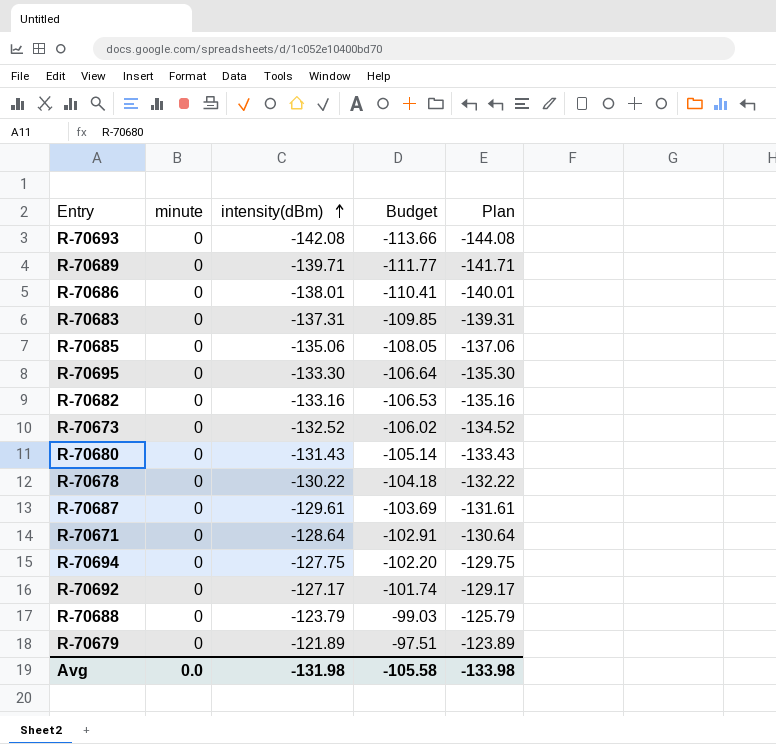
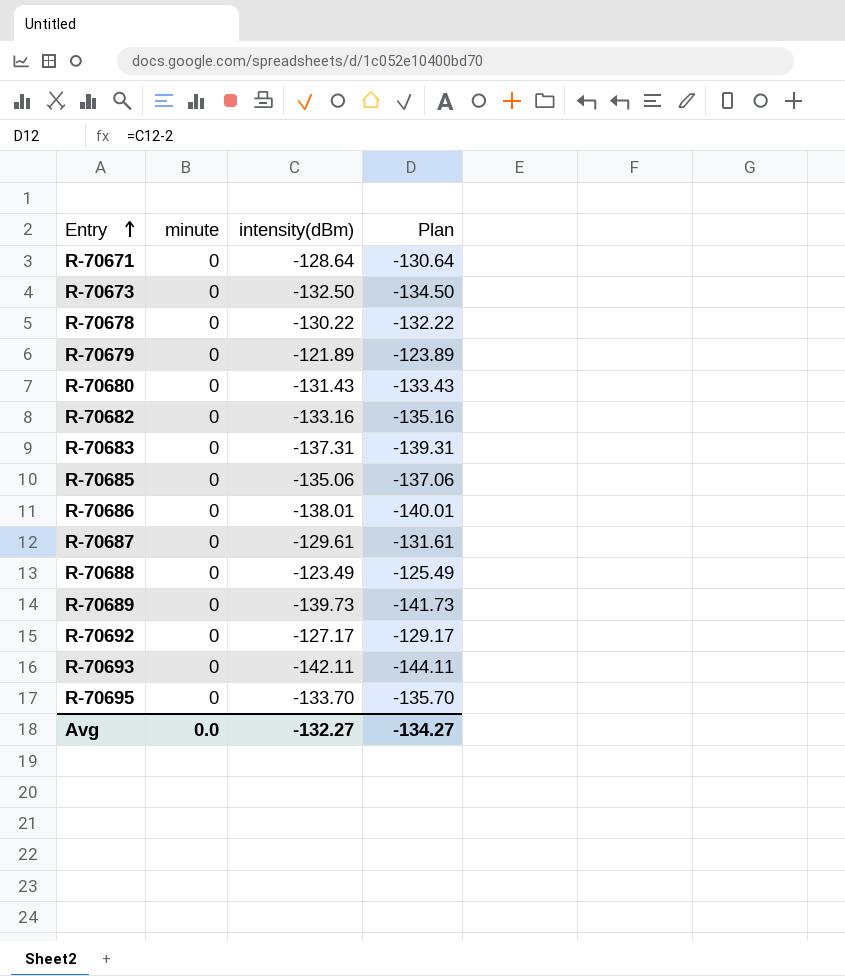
row order: intensity(dBm) ascending -> Entry ascending
column Budget | formula: [intensity(dBm)] * 0.8 -> none
row R-70694: 0 | -127.75 | -102.20 | -129.75 -> none
R-70673 | intensity(dBm): -132.52 -> -132.50
R-70673 | Plan: -134.52 -> -134.50
R-70688 | intensity(dBm): -123.79 -> -123.49
R-70688 | Plan: -125.79 -> -125.49
R-70689 | intensity(dBm): -139.71 -> -139.73
R-70689 | Plan: -141.71 -> -141.73
R-70693 | intensity(dBm): -142.08 -> -142.11
R-70693 | Plan: -144.08 -> -144.11
R-70695 | intensity(dBm): -133.30 -> -133.70
R-70695 | Plan: -135.30 -> -135.70
Avg | intensity(dBm): -131.98 -> -132.27
Avg | Plan: -133.98 -> -134.27

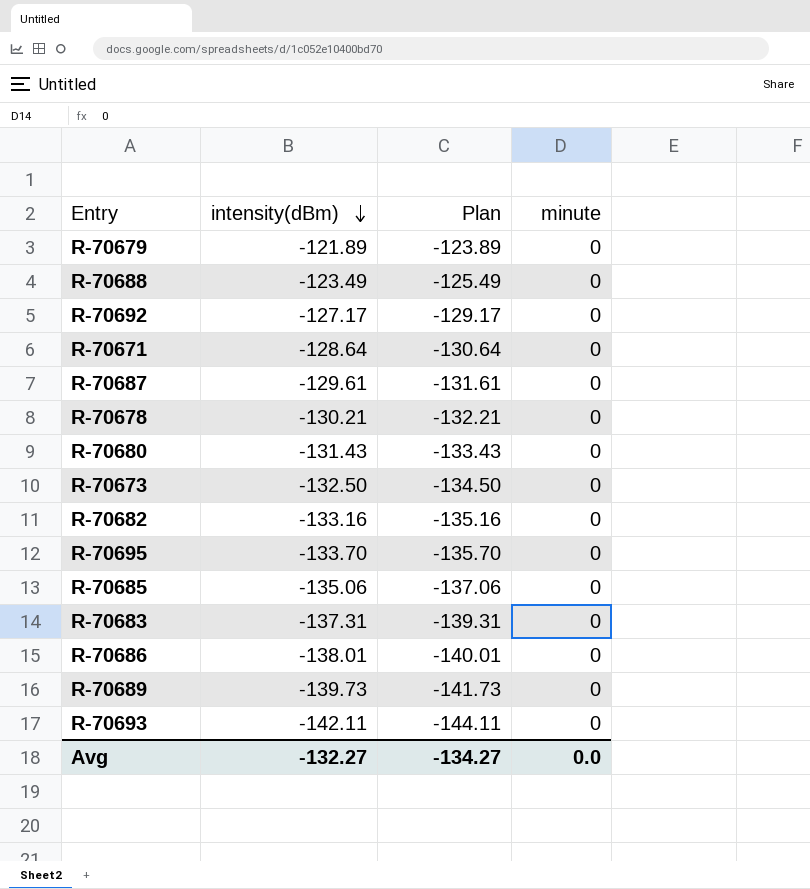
row order: Entry ascending -> intensity(dBm) descending
column minute | position: 2 -> 4
R-70678 | intensity(dBm): -130.22 -> -130.21
R-70678 | Plan: -132.22 -> -132.21

